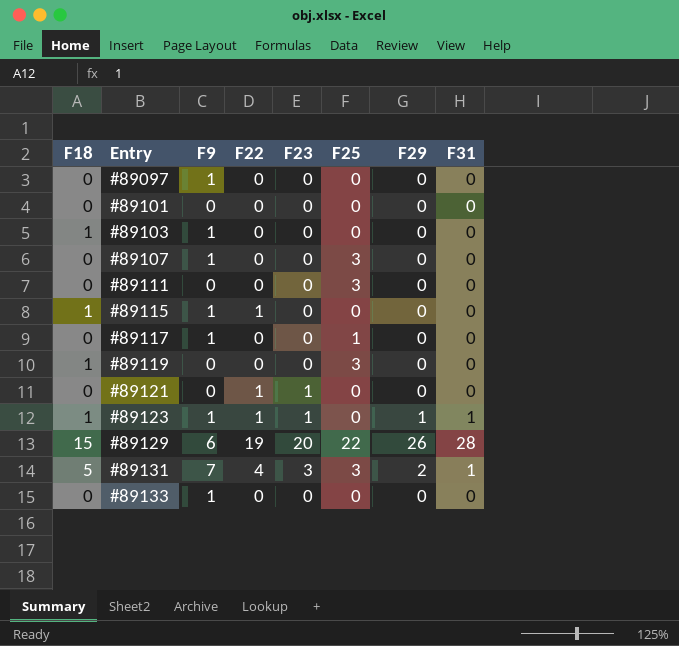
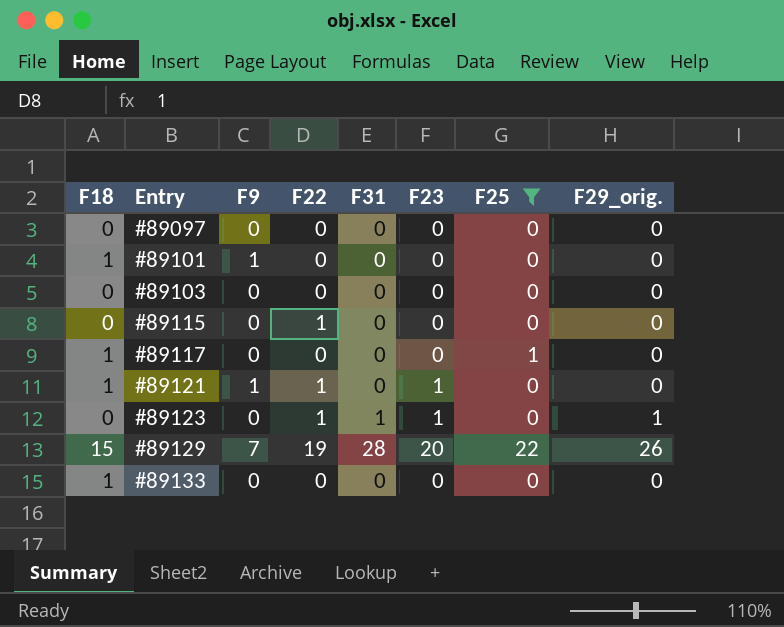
filter: none -> F25 != 3
column F31 | position: 8 -> 5
column name: F29 -> F29_orig.
#89097 | F9: 1 -> 0
#89101 | F18: 0 -> 1
#89101 | F9: 0 -> 1
#89103 | F18: 1 -> 0
#89103 | F9: 1 -> 0
#89115 | F18: 1 -> 0
#89115 | F9: 1 -> 0
#89117 | F18: 0 -> 1
#89117 | F9: 1 -> 0
#89121 | F18: 0 -> 1
#89121 | F9: 0 -> 1
#89123 | F18: 1 -> 0
#89123 | F9: 1 -> 0
#89129 | F9: 6 -> 7
#89133 | F18: 0 -> 1
#89133 | F9: 1 -> 0

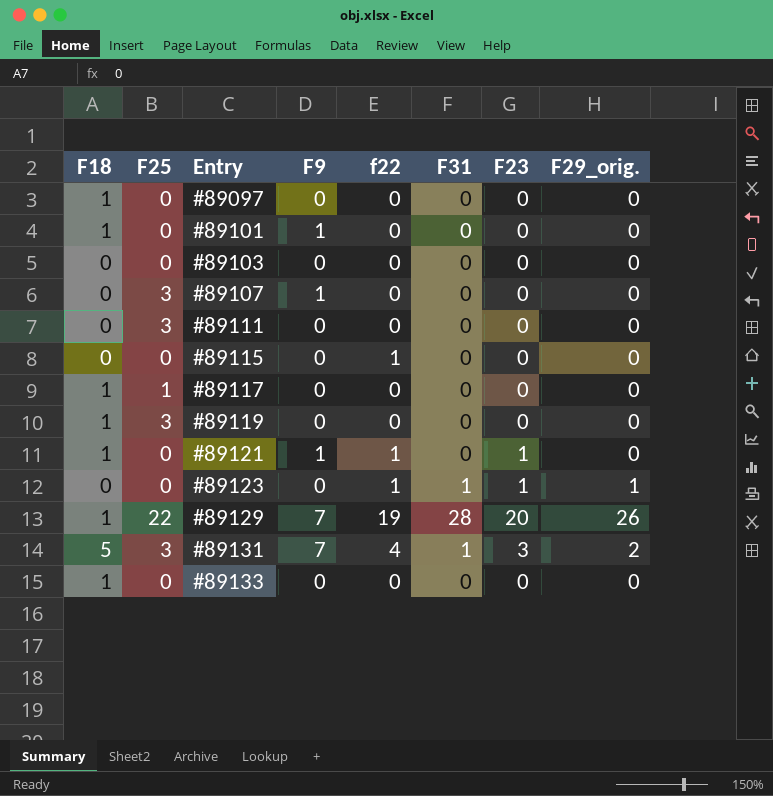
filter: F25 != 3 -> none
column F25 | position: 7 -> 2
column name: F22 -> f22
#89097 | F18: 0 -> 1
#89129 | F18: 15 -> 1

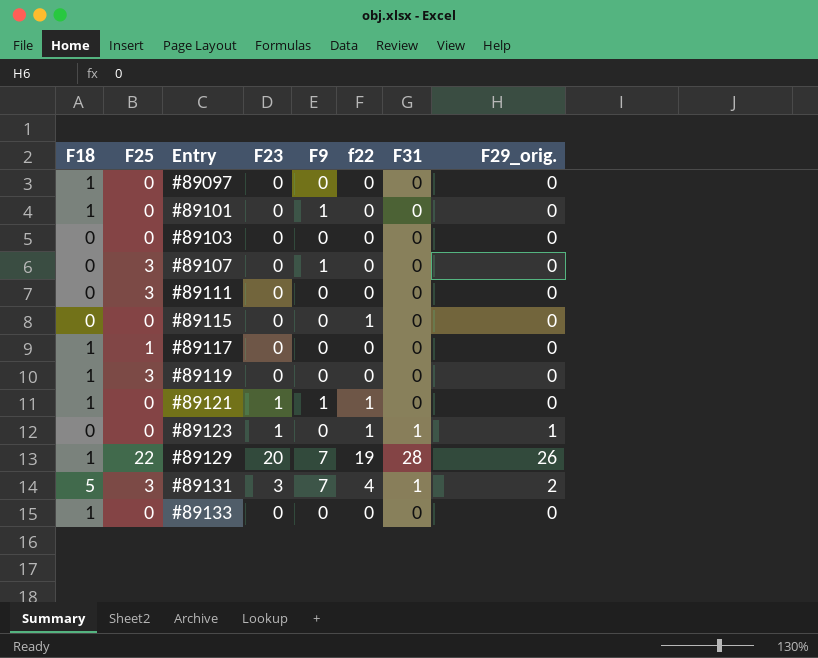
column F23 | position: 7 -> 4

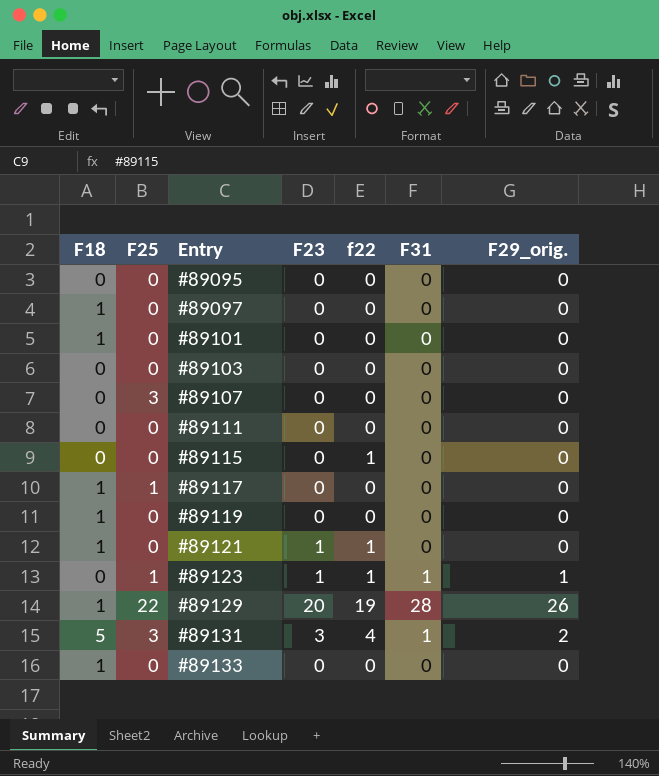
column F9 | position: 5 -> none
row #89095: none -> 0 | 0 | 0 | 0 | 0 | 0
#89111 | F25: 3 -> 0
#89119 | F25: 3 -> 0
#89123 | F25: 0 -> 1

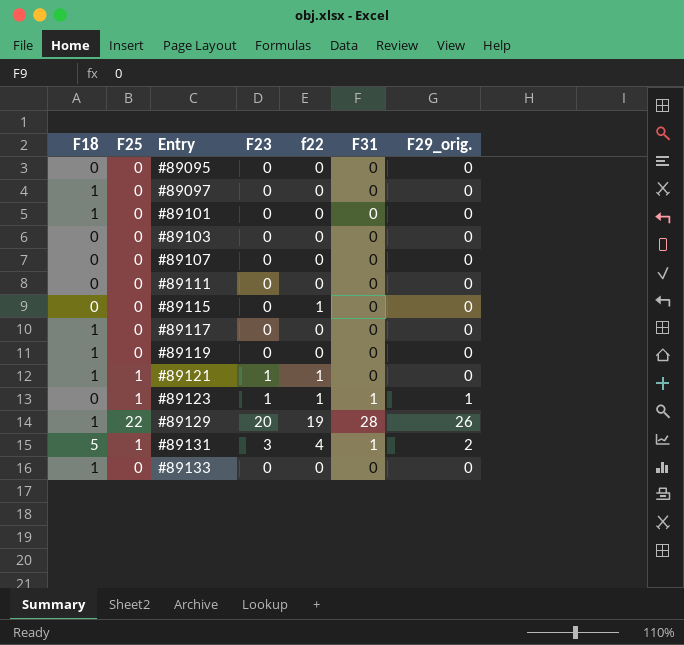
#89107 | F25: 3 -> 0
#89117 | F25: 1 -> 0
#89121 | F25: 0 -> 1
#89131 | F25: 3 -> 1

